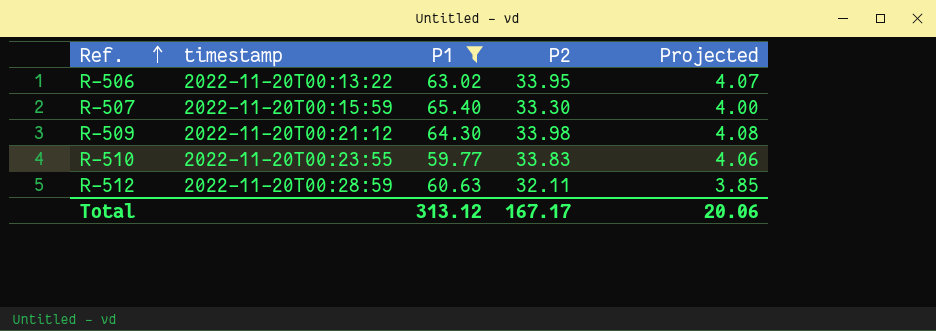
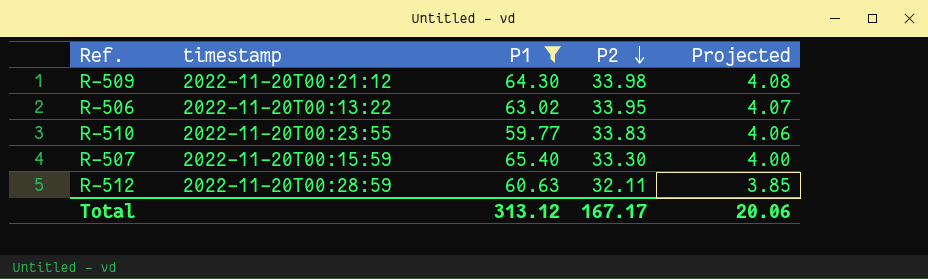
row order: Ref. ascending -> P2 descending

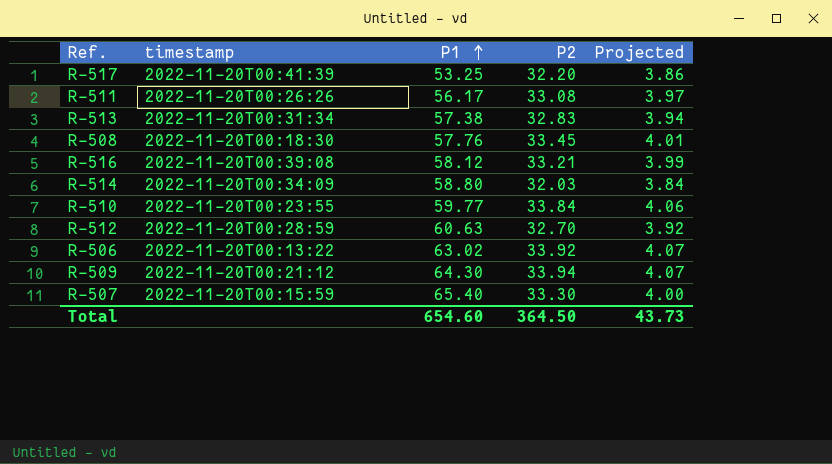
filter: P1 >= 59.77 -> none
row order: P2 descending -> P1 ascending
R-510 | P2: 33.83 -> 33.84
R-512 | P2: 32.11 -> 32.70
R-512 | Projected: 3.85 -> 3.92
R-506 | P2: 33.95 -> 33.92
R-509 | P2: 33.98 -> 33.94
R-509 | Projected: 4.08 -> 4.07
Total | P1: 313.12 -> 654.60
Total | P2: 167.17 -> 364.50
Total | Projected: 20.06 -> 43.73

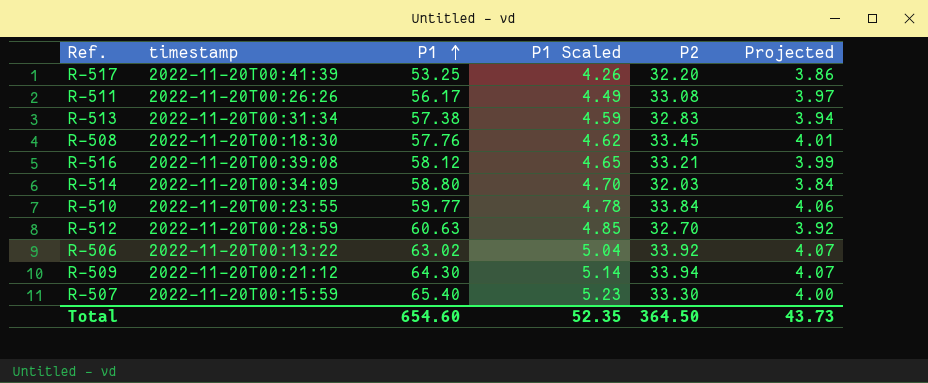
column P1 Scaled | formula: none -> [P1] * 0.08

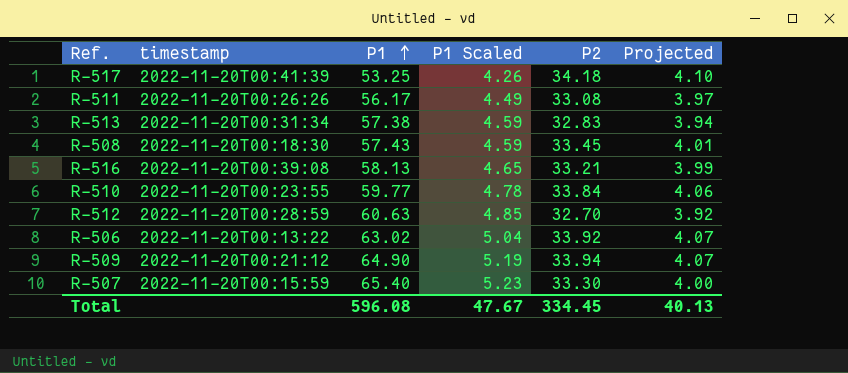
row R-514: 2022-11-20T00:34:09 | 58.80 | 4.70 | 32.03 | 3.84 -> none
R-517 | P2: 32.20 -> 34.18
R-517 | Projected: 3.86 -> 4.10
R-508 | P1: 57.76 -> 57.43
R-508 | P1 Scaled: 4.62 -> 4.59
R-516 | P1: 58.12 -> 58.13
R-509 | P1: 64.30 -> 64.90
R-509 | P1 Scaled: 5.14 -> 5.19
Total | P1: 654.60 -> 596.08
Total | P1 Scaled: 52.35 -> 47.67
Total | P2: 364.50 -> 334.45
Total | Projected: 43.73 -> 40.13

